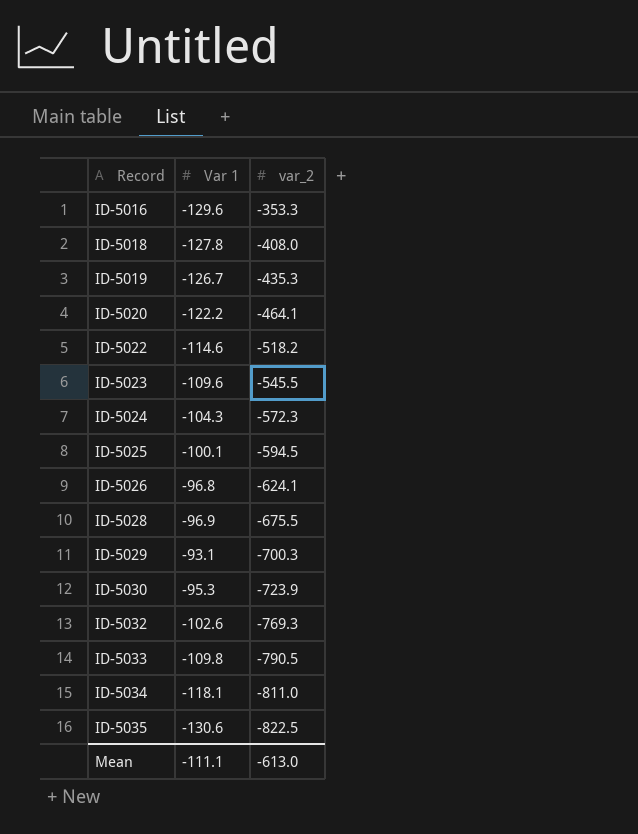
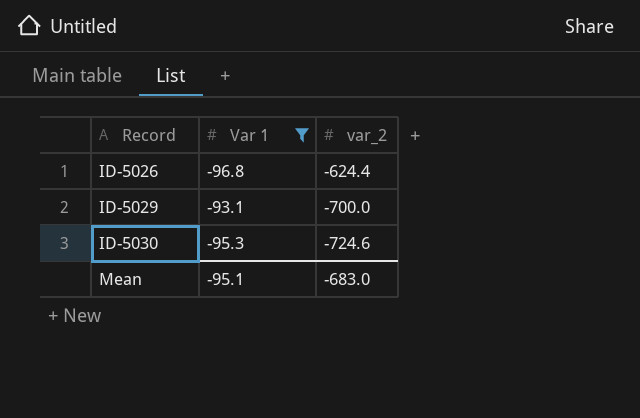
filter: none -> Var 1 >= -96.8
ID-5026 | var_2: -624.1 -> -624.4
ID-5029 | var_2: -700.3 -> -700.0
ID-5030 | var_2: -723.9 -> -724.6
Mean | Var 1: -111.1 -> -95.1
Mean | var_2: -613.0 -> -683.0

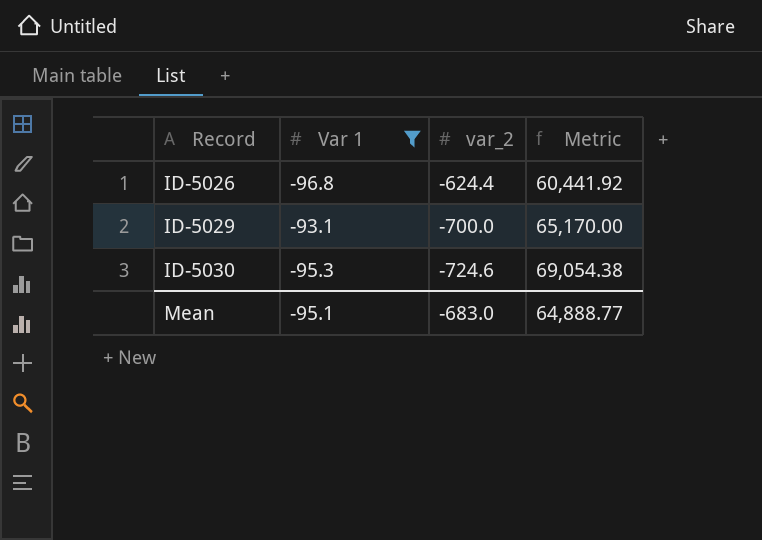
column Metric | formula: none -> [Var 1] * [var_2]

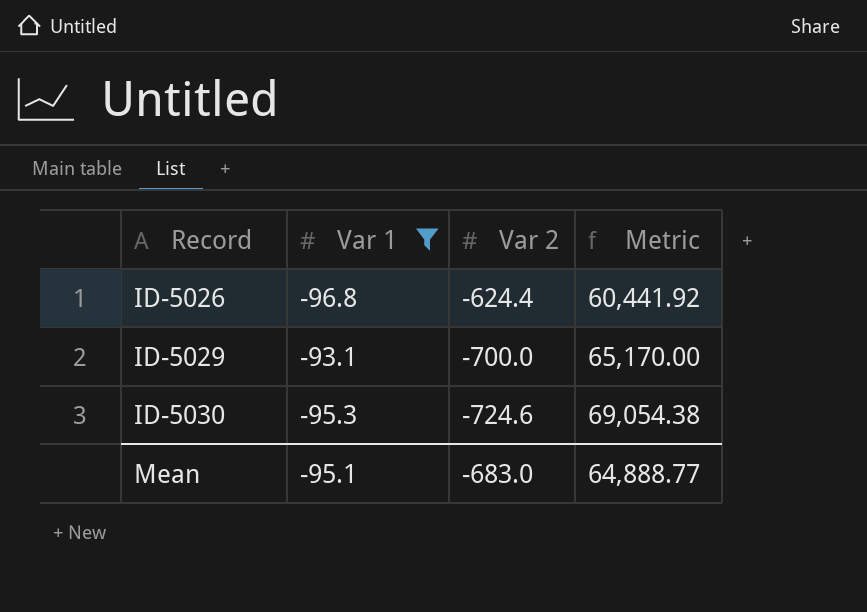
column name: var_2 -> Var 2

